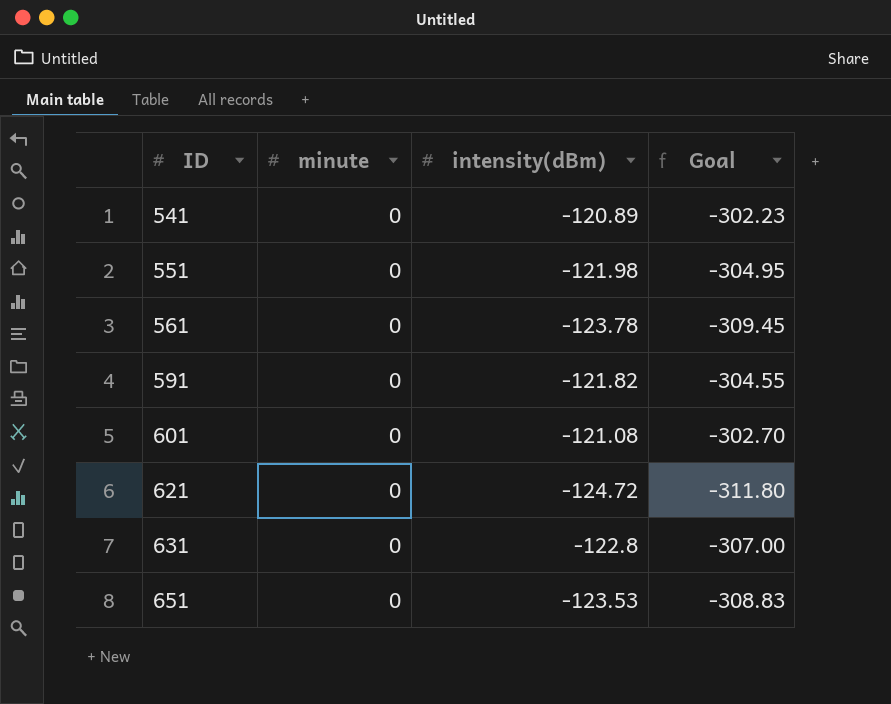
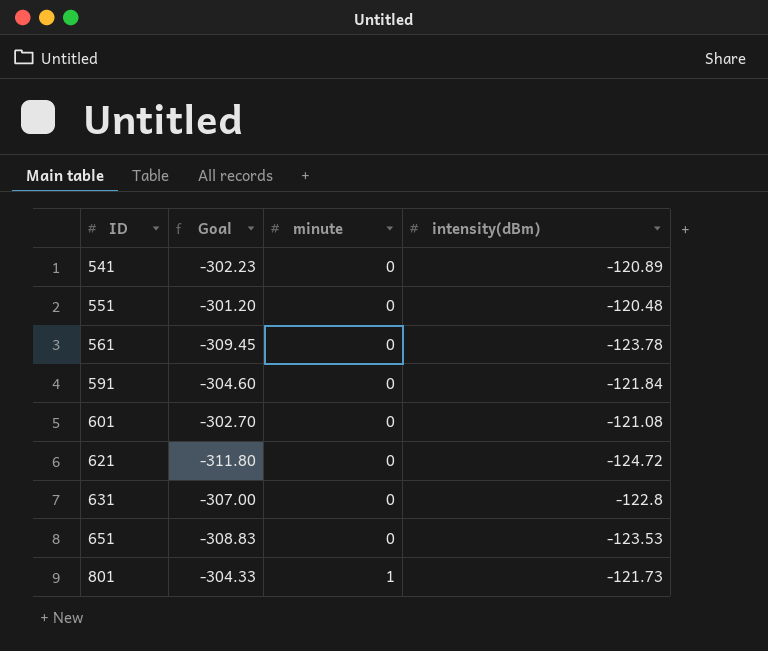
column Goal | position: 4 -> 2
551 | Goal: -304.95 -> -301.20
551 | intensity(dBm): -121.98 -> -120.48
591 | Goal: -304.55 -> -304.60
591 | intensity(dBm): -121.82 -> -121.84
row 801: none -> -304.33 | 1 | -121.73

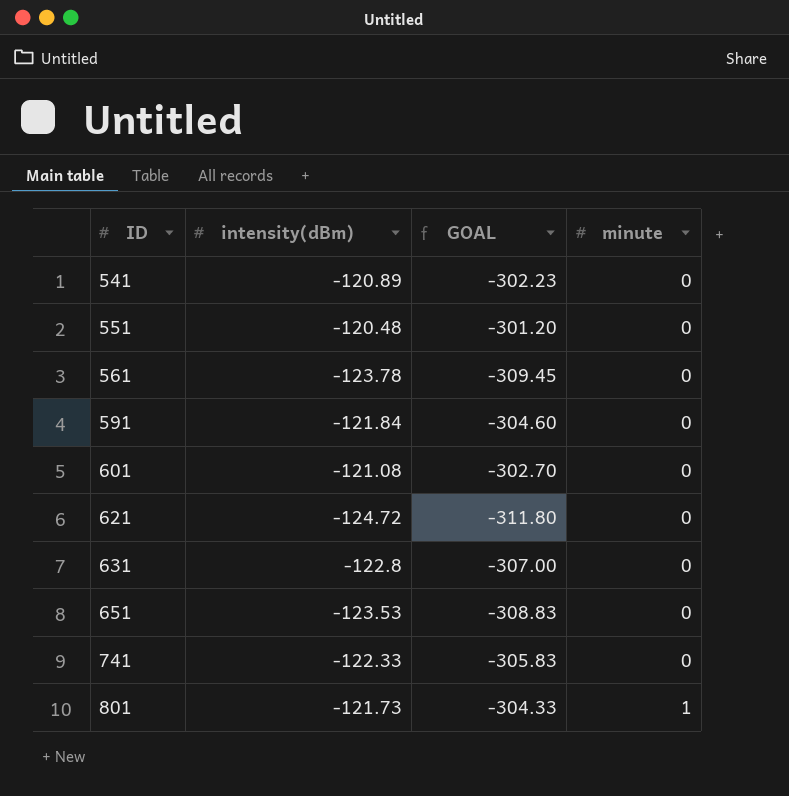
column intensity(dBm) | position: 4 -> 2
column name: Goal -> GOAL
row 741: none -> -122.33 | -305.83 | 0

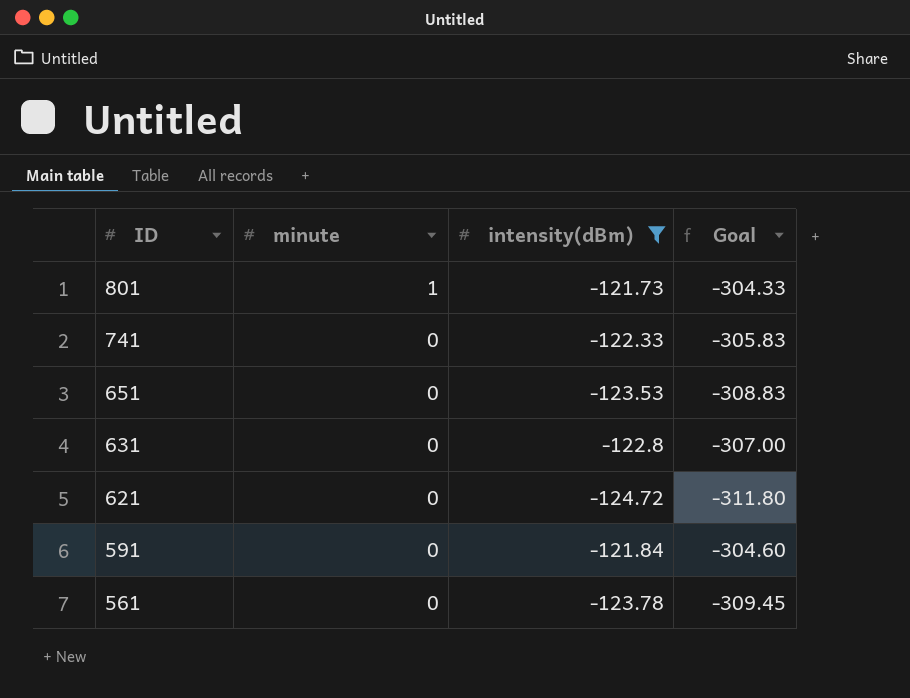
filter: none -> intensity(dBm) <= -121.73
row order: ID ascending -> ID descending
column minute | position: 4 -> 2
column name: GOAL -> Goal

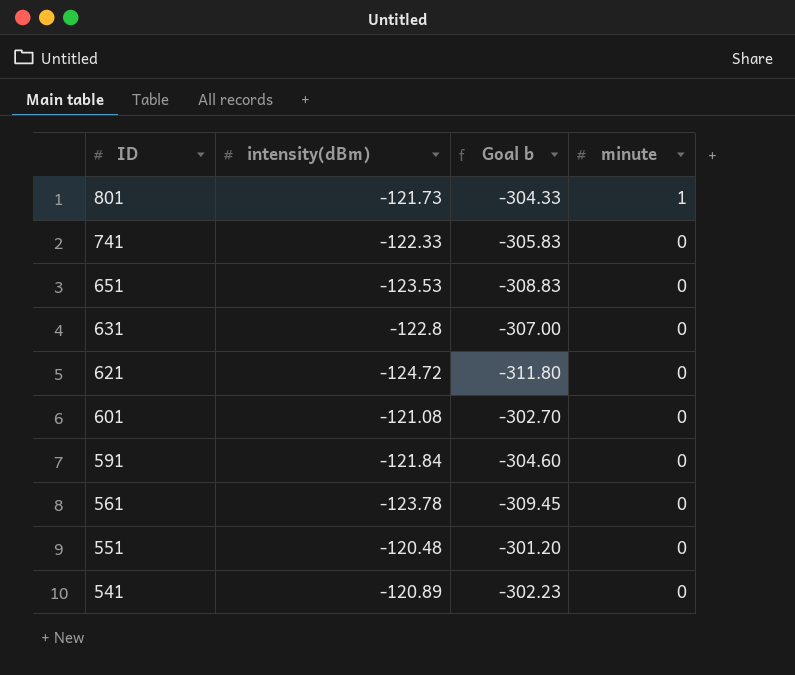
filter: intensity(dBm) <= -121.73 -> none
column name: Goal -> Goal b
column minute | position: 2 -> 4

